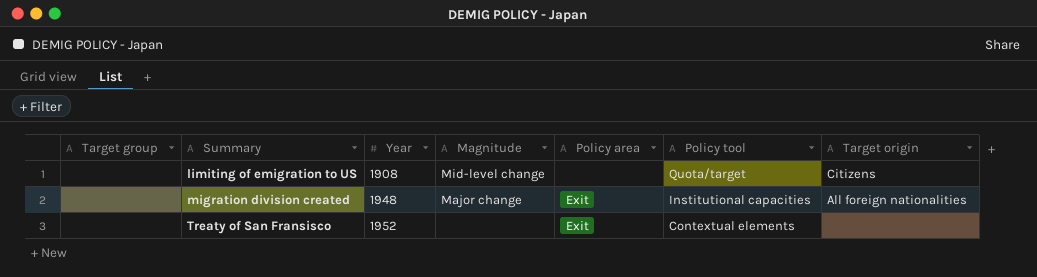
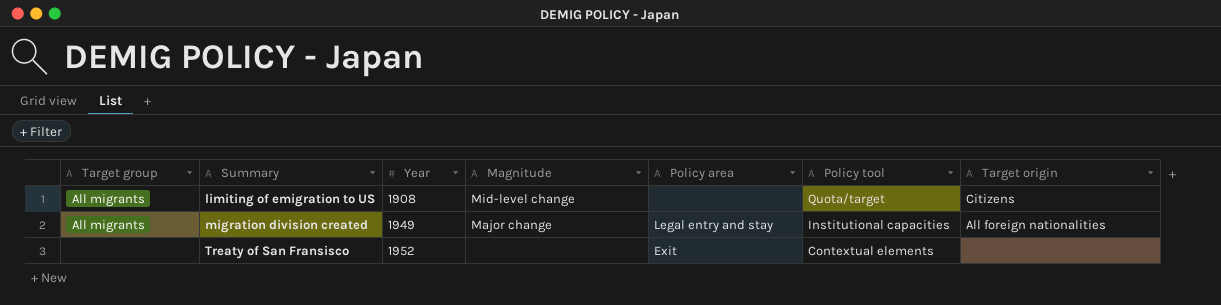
limiting of emigration to US | Target group: none -> All migrants
migration division created | Target group: none -> All migrants
migration division created | Year: 1948 -> 1949
migration division created | Policy area: Exit -> Legal entry and stay

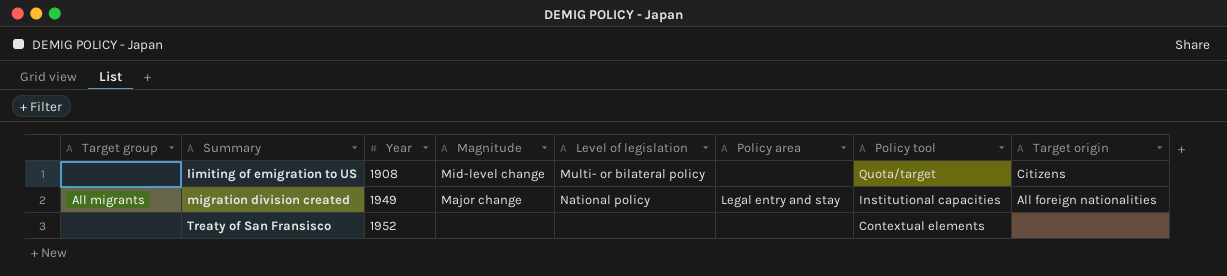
column Level of legislation | position: none -> 5
limiting of emigration to US | Target group: All migrants -> none
Treaty of San Fransisco | Policy area: Exit -> none

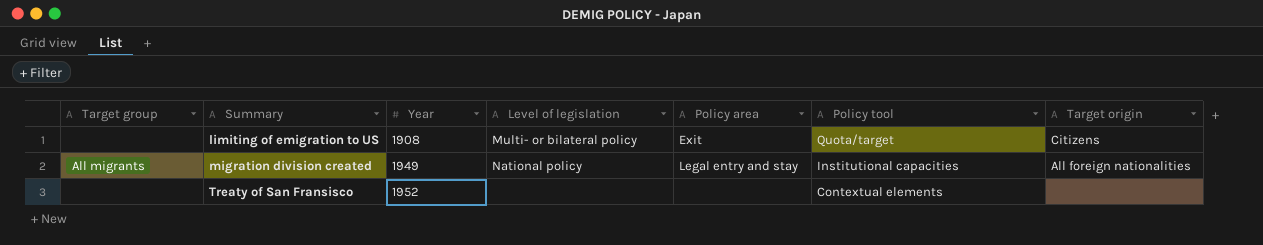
column Magnitude | position: 4 -> none
limiting of emigration to US | Policy area: none -> Exit

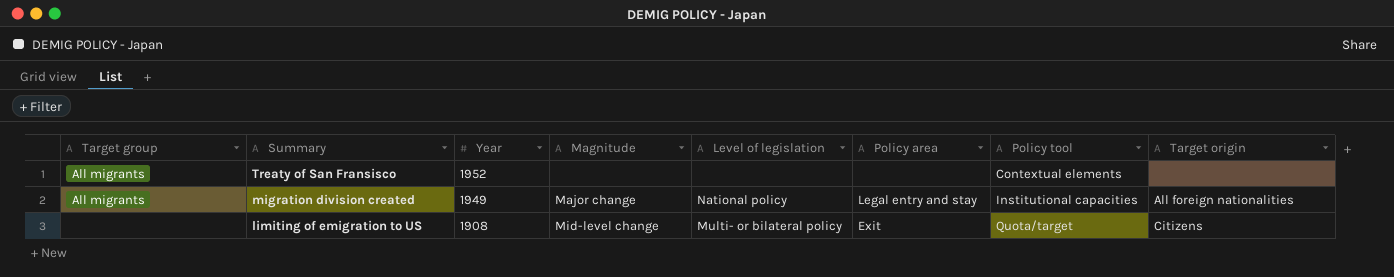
row order: Summary ascending -> Summary descending
column Magnitude | position: none -> 4
Treaty of San Fransisco | Target group: none -> All migrants

